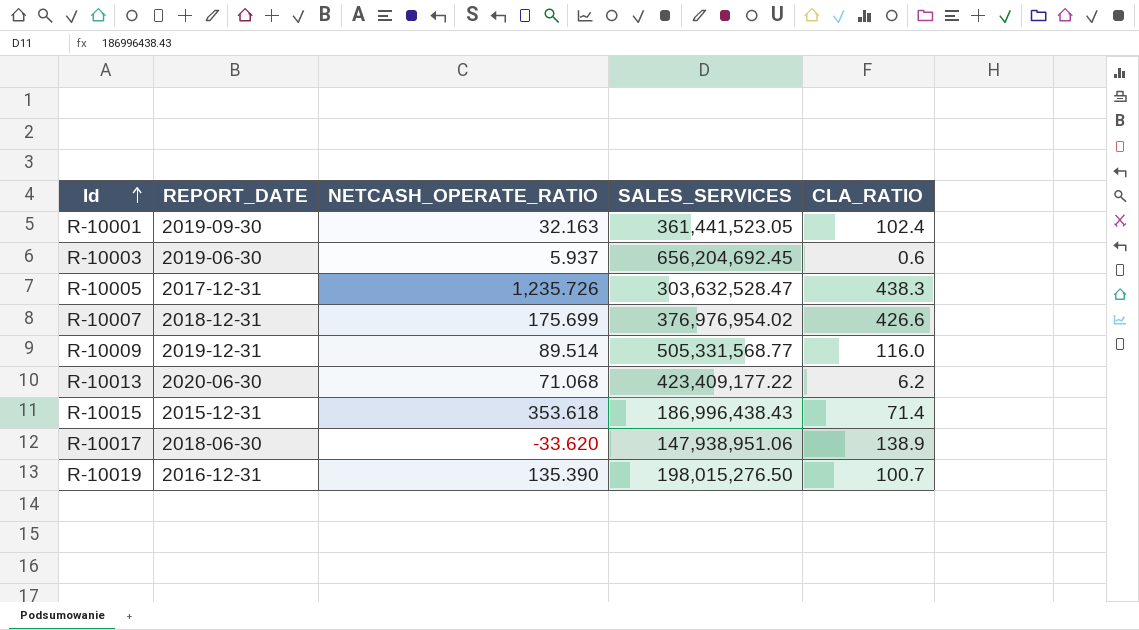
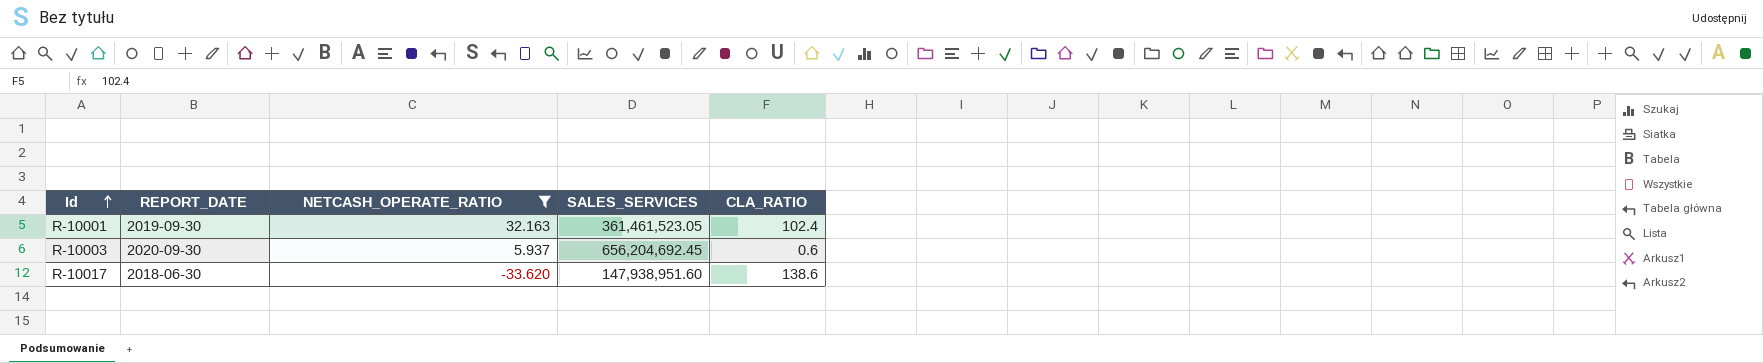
filter: none -> NETCASH_OPERATE_RATIO <= 32.163
R-10001 | SALES_SERVICES: 361,441,523.05 -> 361,461,523.05
R-10003 | REPORT_DATE: 2019-06-30 -> 2020-09-30
R-10017 | SALES_SERVICES: 147,938,951.06 -> 147,938,951.60
R-10017 | CLA_RATIO: 138.9 -> 138.6

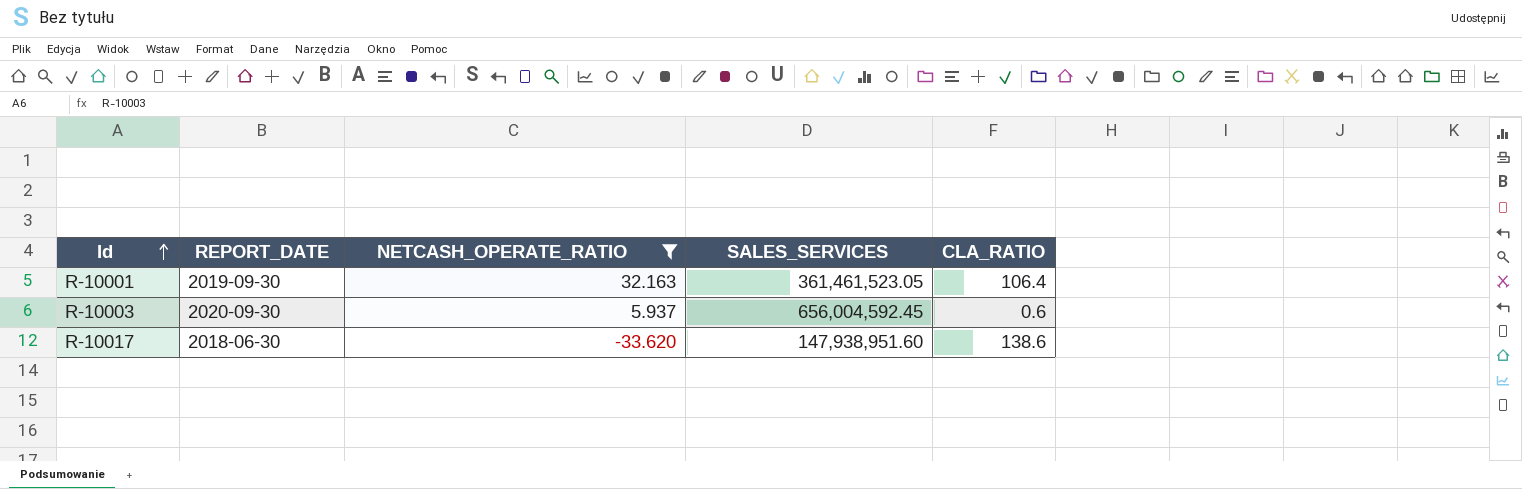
R-10001 | CLA_RATIO: 102.4 -> 106.4
R-10003 | SALES_SERVICES: 656,204,692.45 -> 656,004,592.45

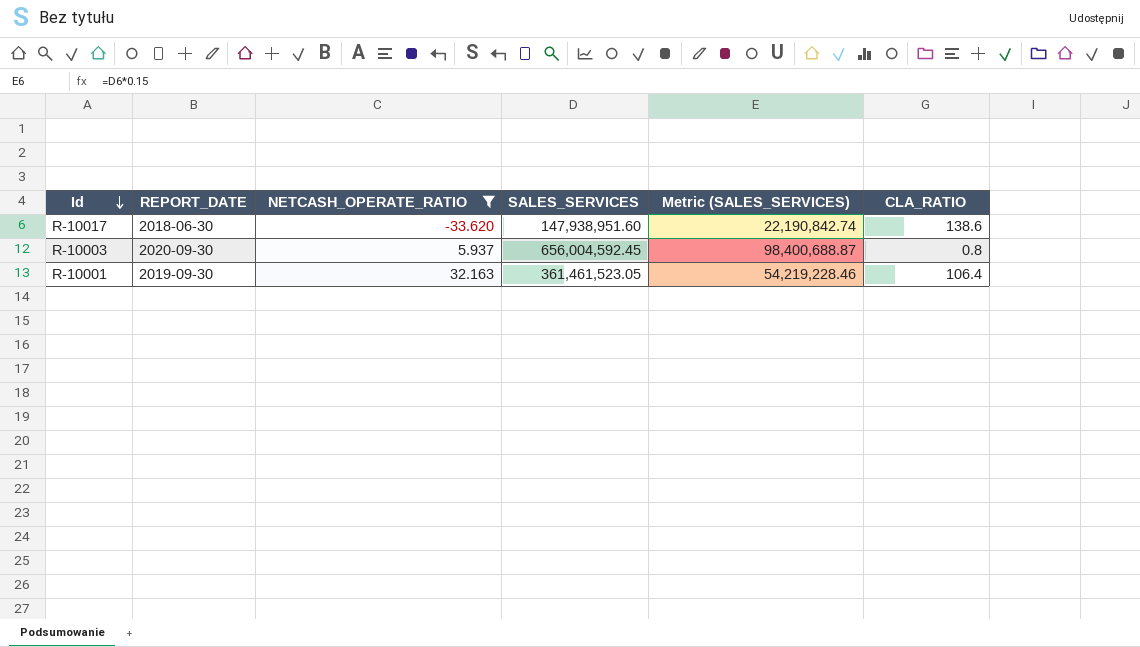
row order: Id ascending -> Id descending
column Metric (SALES_SERVICES) | formula: none -> [SALES_SERVICES] * 0.15
R-10003 | CLA_RATIO: 0.6 -> 0.8

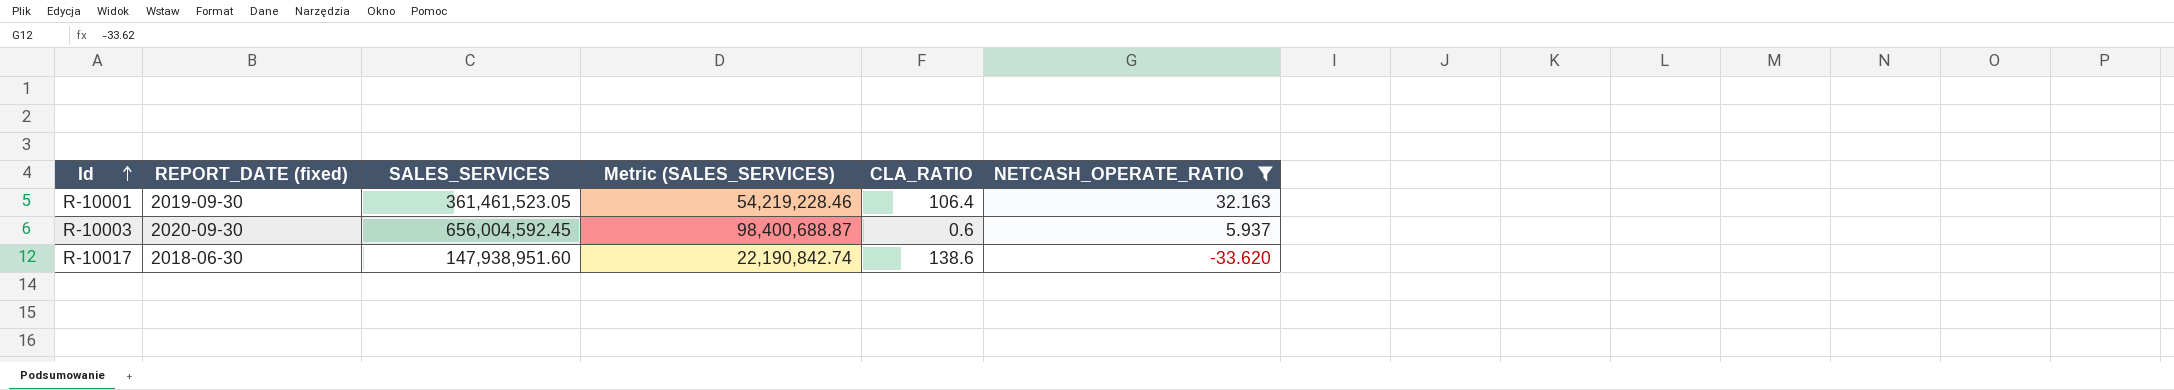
row order: Id descending -> Id ascending
column name: REPORT_DATE -> REPORT_DATE (fixed)
column NETCASH_OPERATE_RATIO | position: 3 -> 6
R-10003 | CLA_RATIO: 0.8 -> 0.6

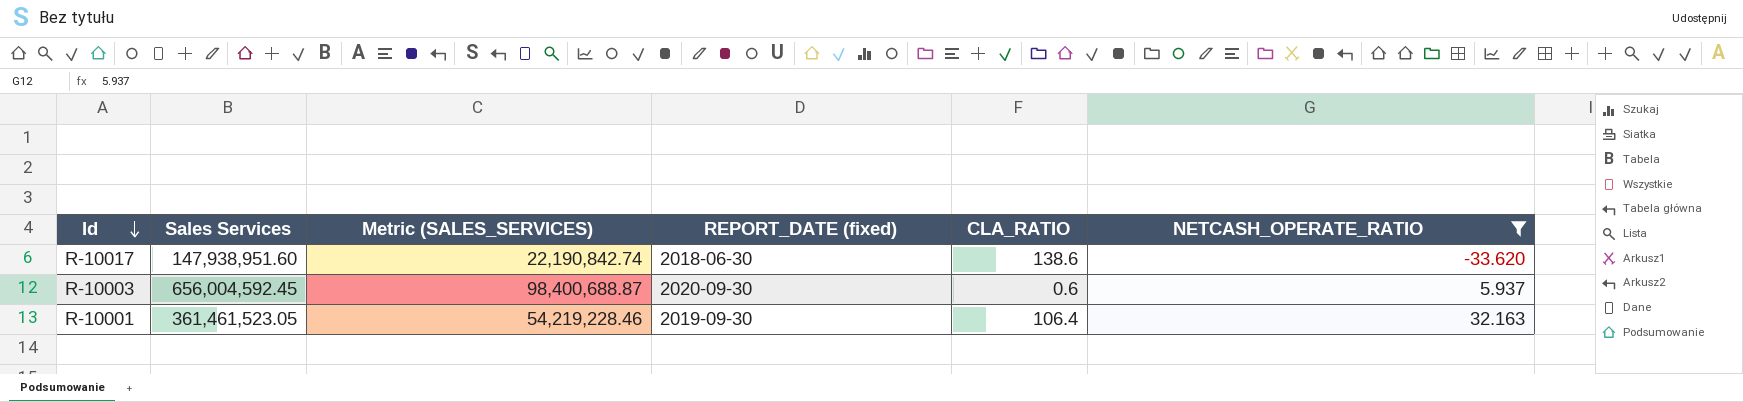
row order: Id ascending -> Id descending
column name: SALES_SERVICES -> Sales Services
column REPORT_DATE (fixed) | position: 2 -> 4

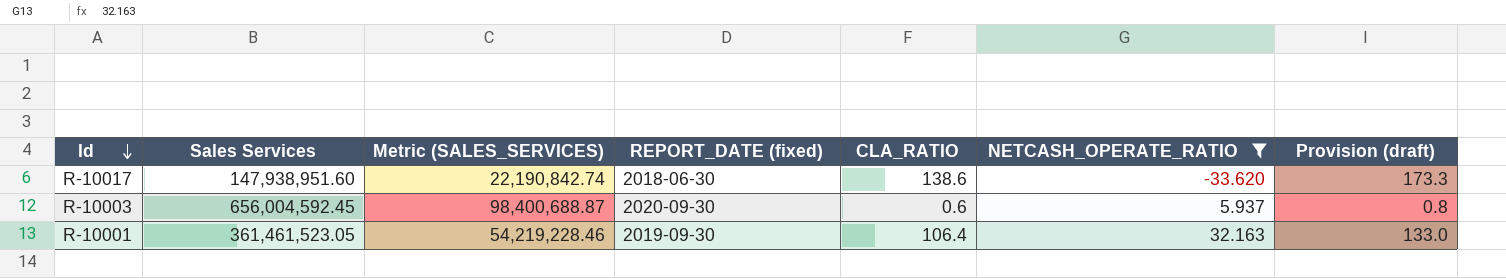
column Provision (draft) | formula: none -> [CLA_RATIO] * 1.25

